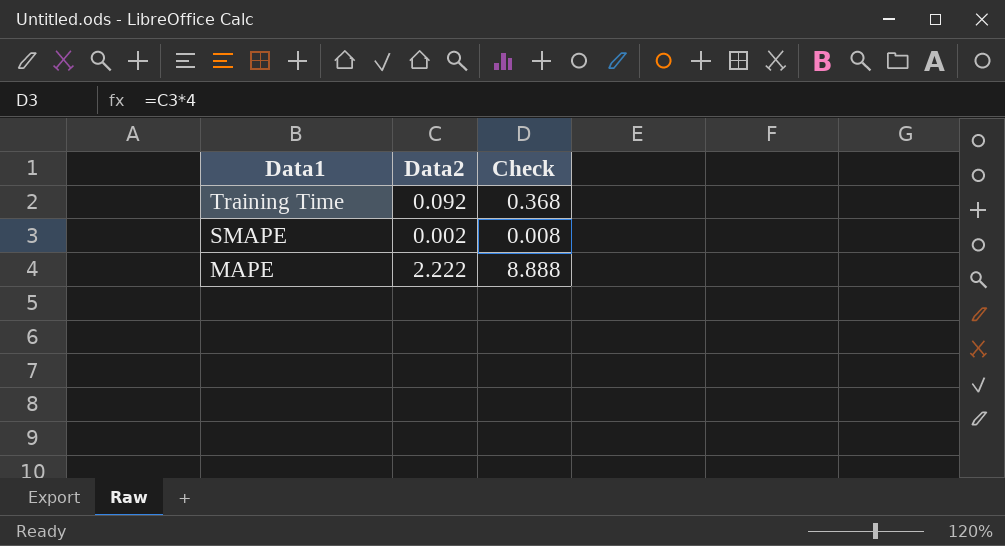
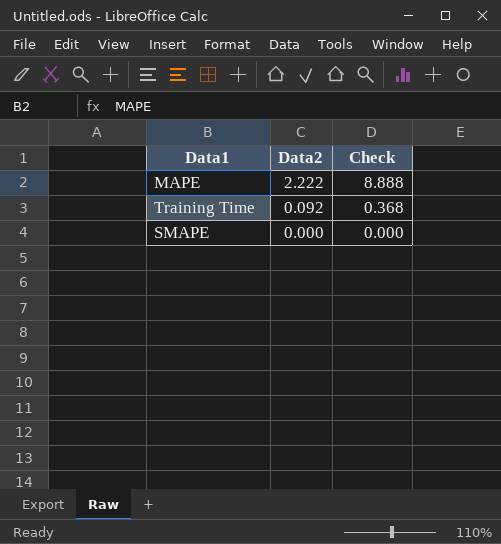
row order: Data1 descending -> Data2 descending
SMAPE | Data2: 0.002 -> 0.000
SMAPE | Check: 0.008 -> 0.000

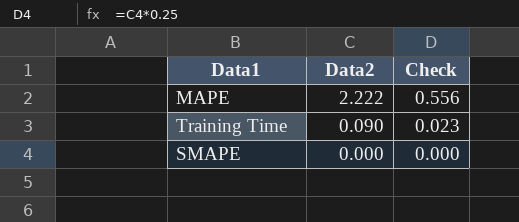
column Check | formula: [Data2] * 4 -> [Data2] * 0.25
Training Time | Data2: 0.092 -> 0.090

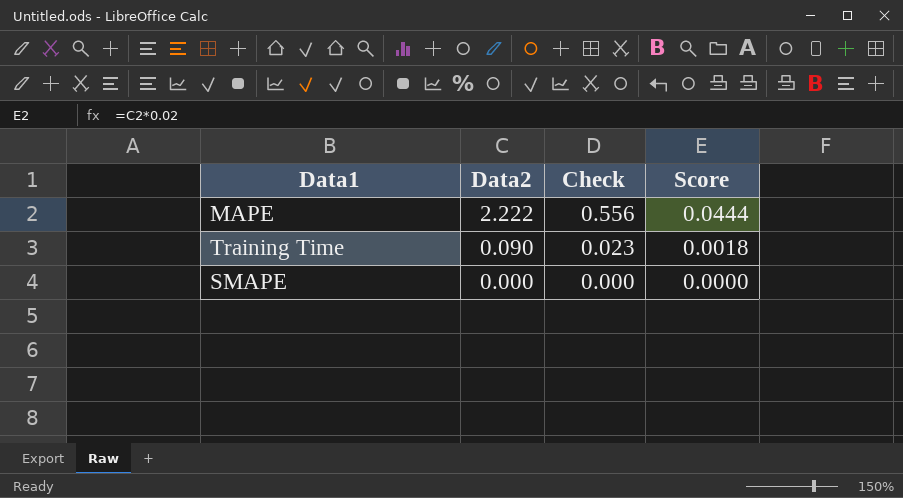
column Score | formula: none -> [Data2] * 0.02

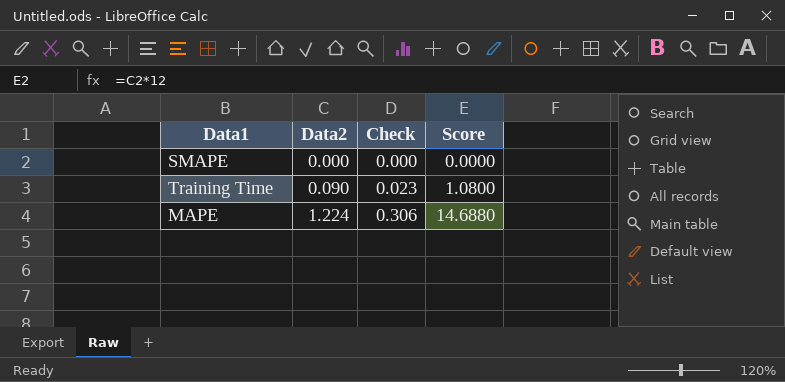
row order: Data2 descending -> Data2 ascending
column Score | formula: [Data2] * 0.02 -> [Data2] * 12
MAPE | Data2: 2.222 -> 1.224
MAPE | Check: 0.556 -> 0.306

